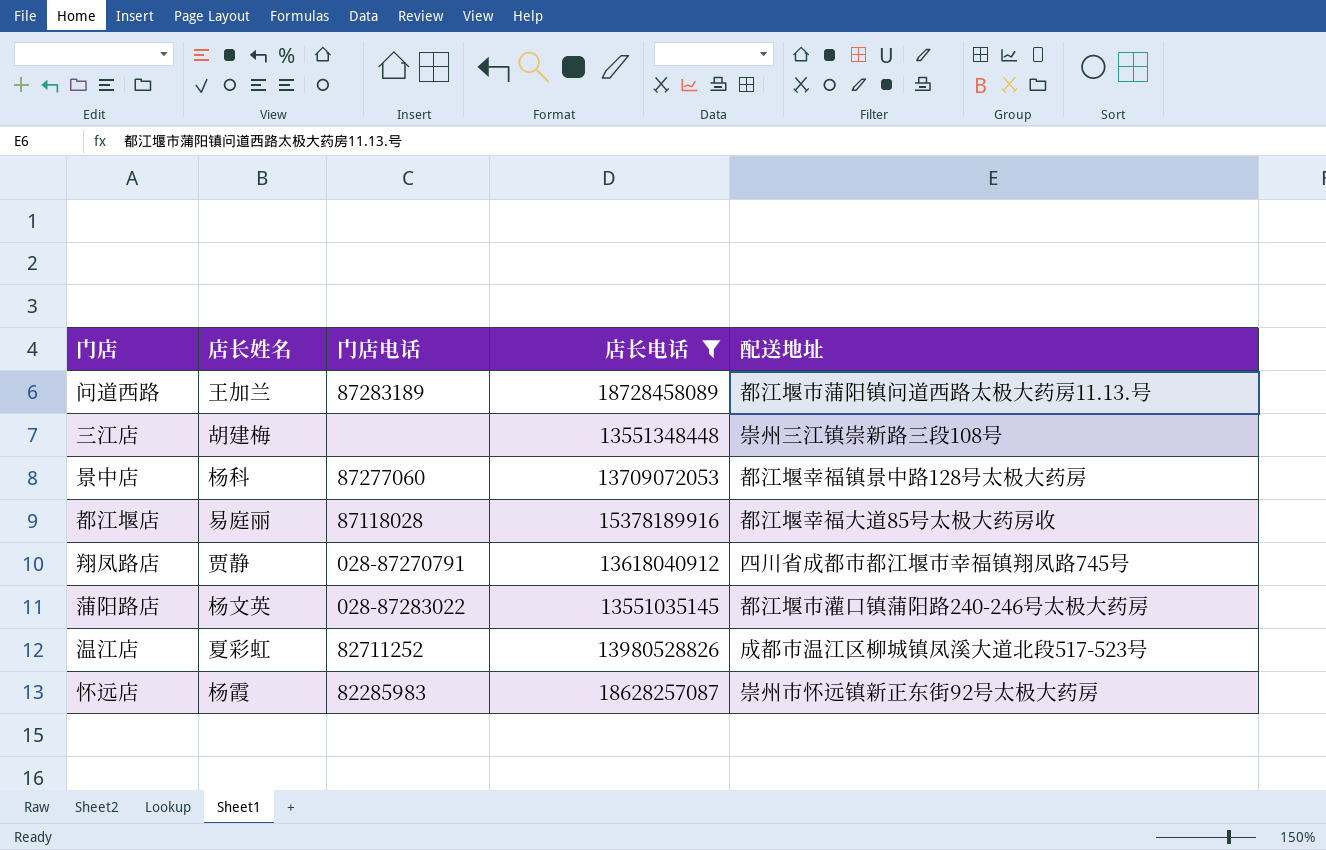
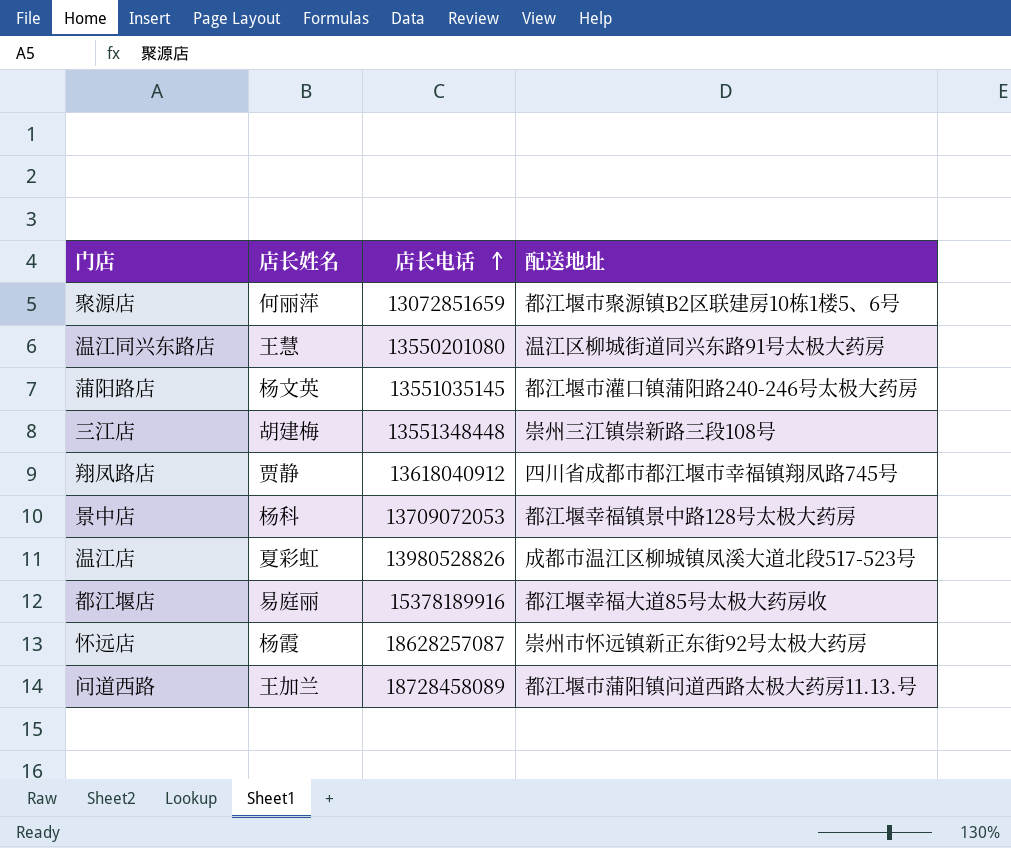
filter: 店长电话 >= 13551035145 -> none
row order: none -> 店长电话 ascending
column 门店电话 | position: 3 -> none

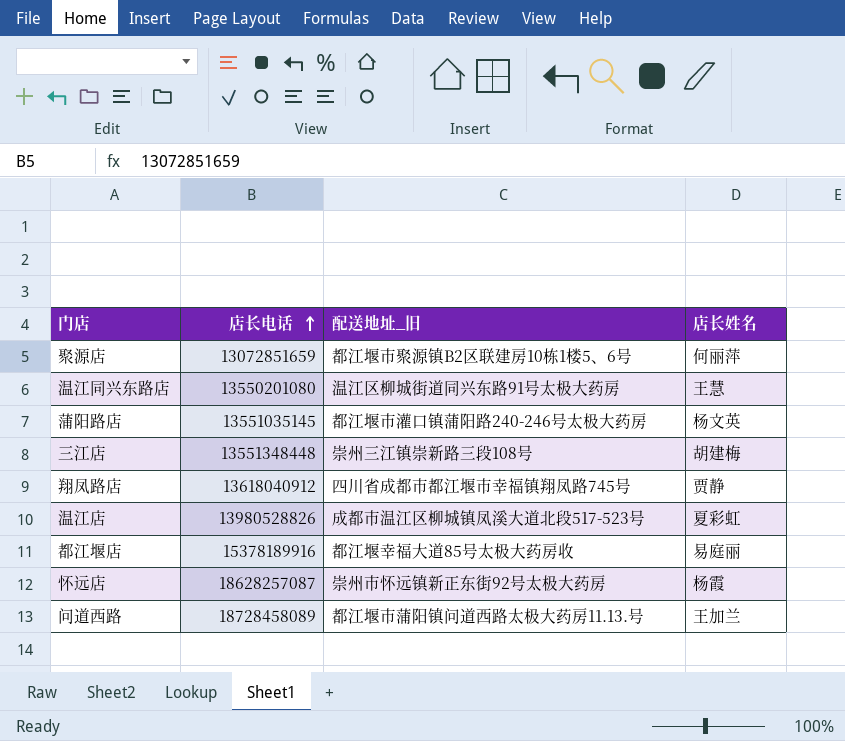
column name: 配送地址 -> 配送地址_旧
column 店长姓名 | position: 2 -> 4
row 景中店: 杨科 | 13709072053 | 都江堰幸福镇景中路128号太极大药房 -> none

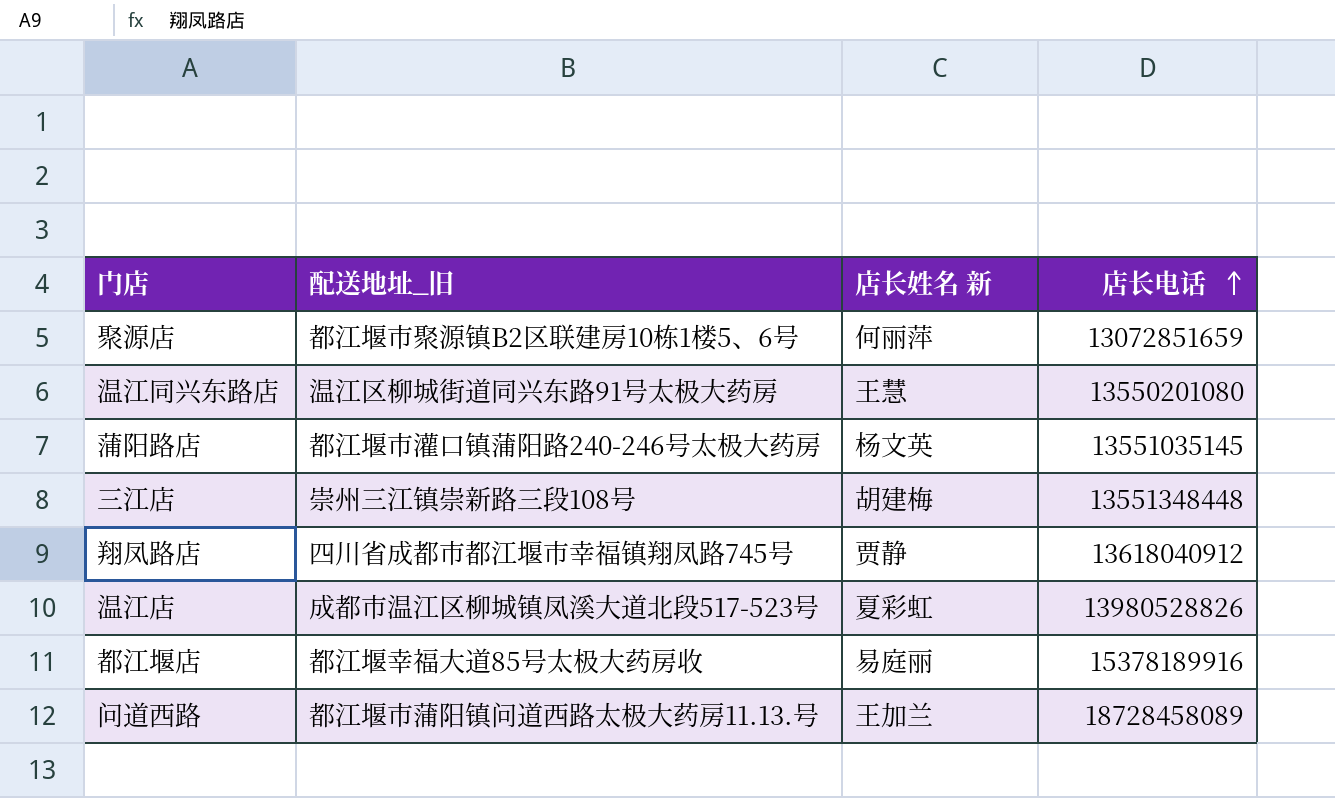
column name: 店长姓名 -> 店长姓名 新
column 店长电话 | position: 2 -> 4
row 怀远店: 18628257087 | 崇州市怀远镇新正东街92号太极大药房 | 杨霞 -> none

